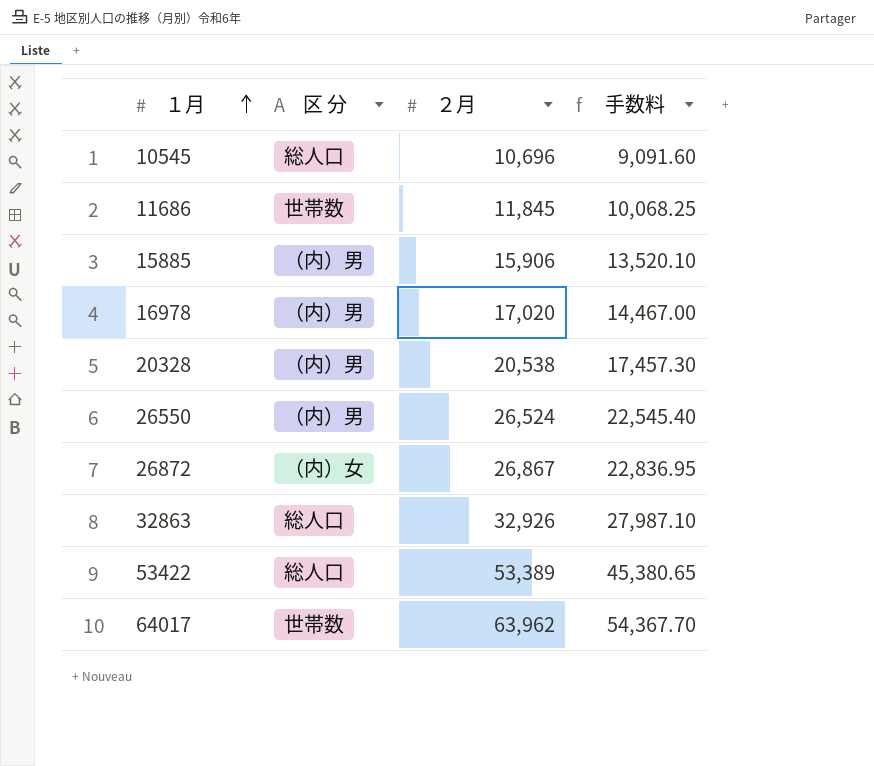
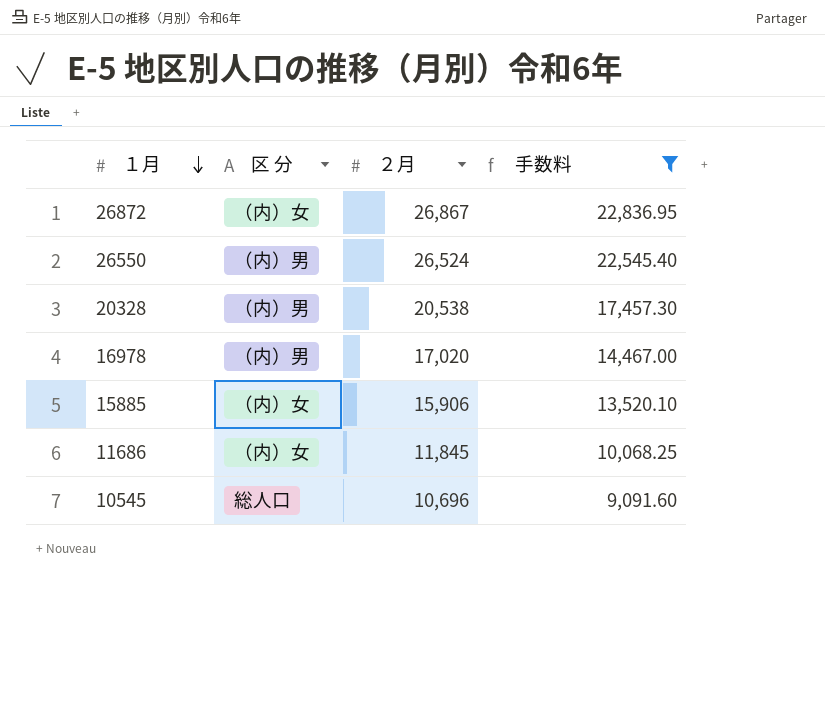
filter: none -> 手数料 <= 22,836.95
row order: １月 ascending -> １月 descending
15885 | 区 分: （内）男 -> （内）女
11686 | 区 分: 世帯数 -> （内）女

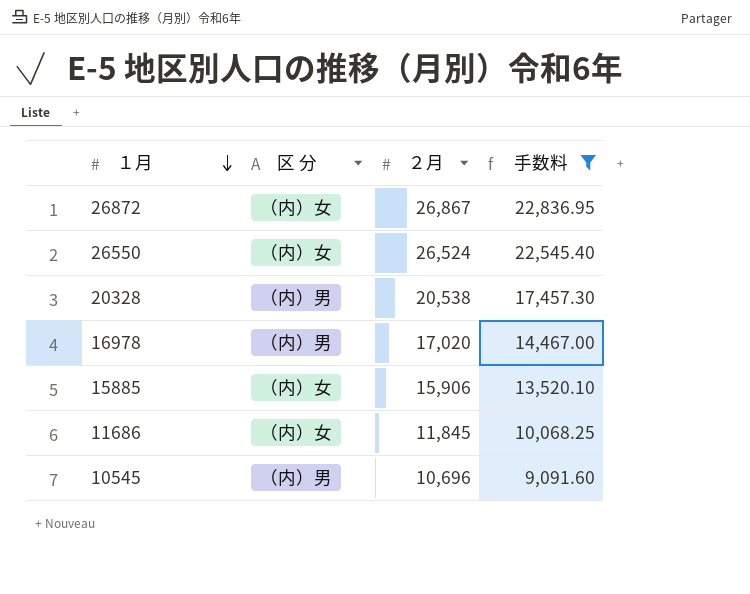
26550 | 区 分: （内）男 -> （内）女
10545 | 区 分: 総人口 -> （内）男

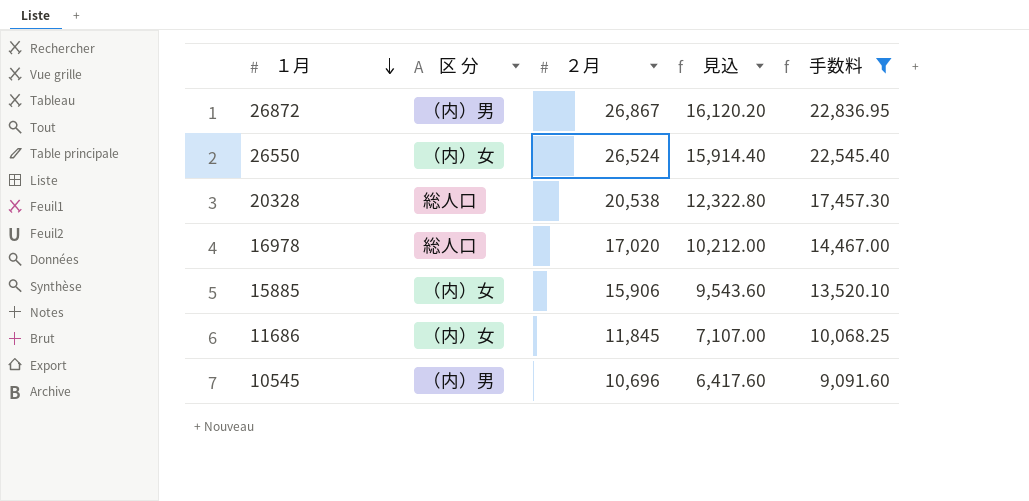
column 見込 | formula: none -> [２月] * 0.6
26872 | 区 分: （内）女 -> （内）男
20328 | 区 分: （内）男 -> 総人口
16978 | 区 分: （内）男 -> 総人口

